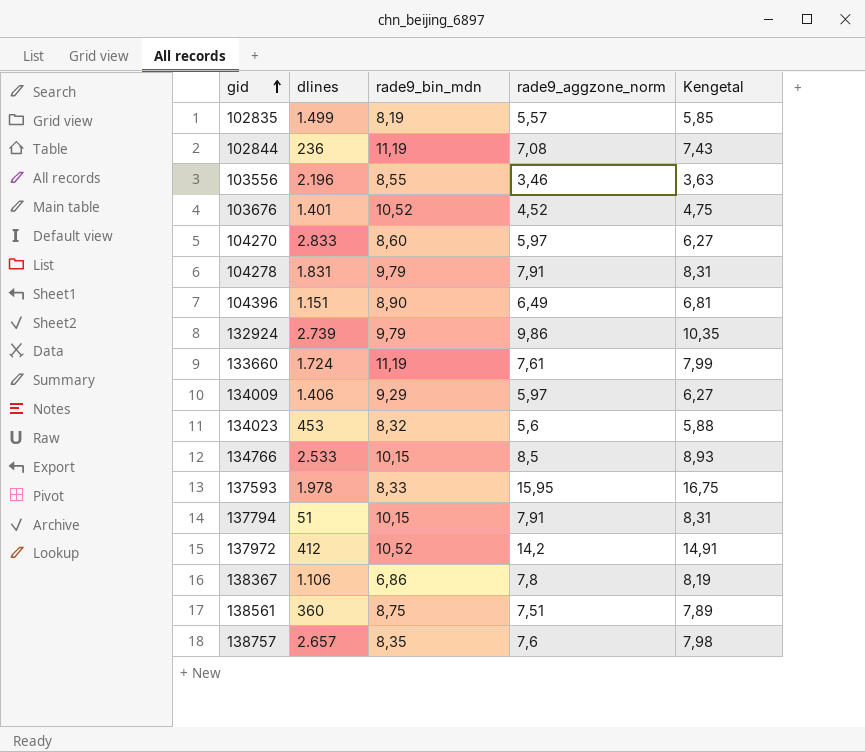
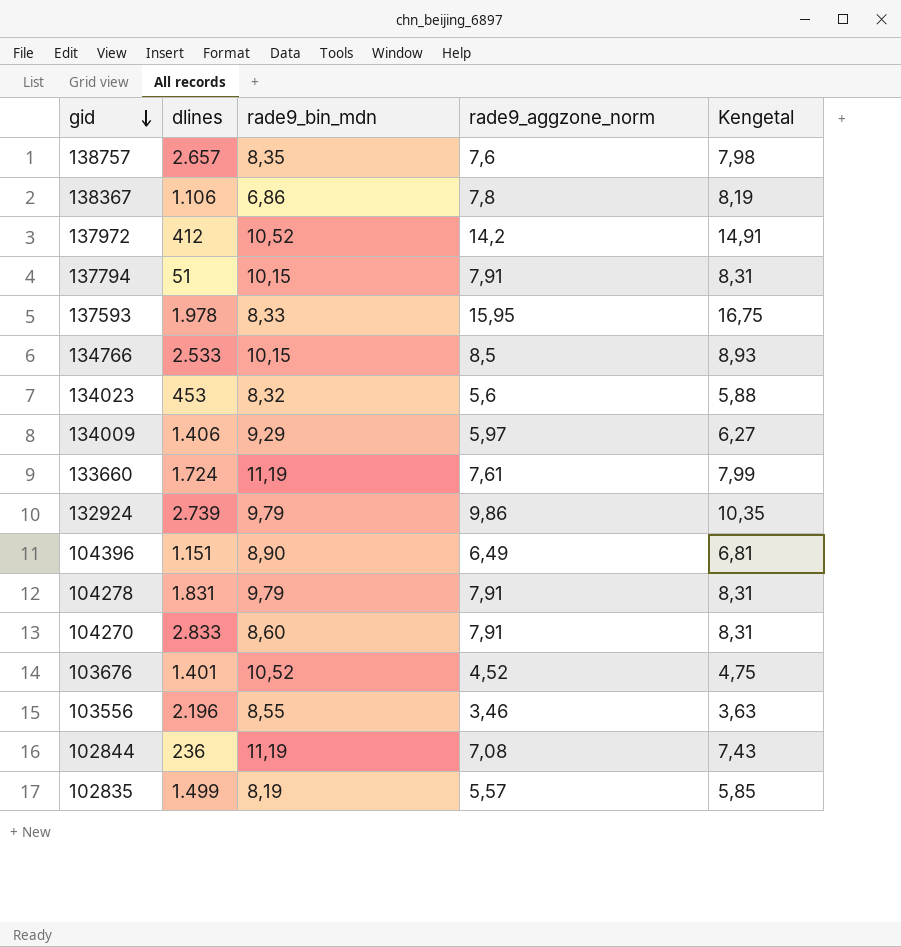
row order: gid ascending -> gid descending
row 138561: 360 | 8,75 | 7,51 | 7,89 -> none
104270 | rade9_aggzone_norm: 5,97 -> 7,91
104270 | Kengetal: 6,27 -> 8,31

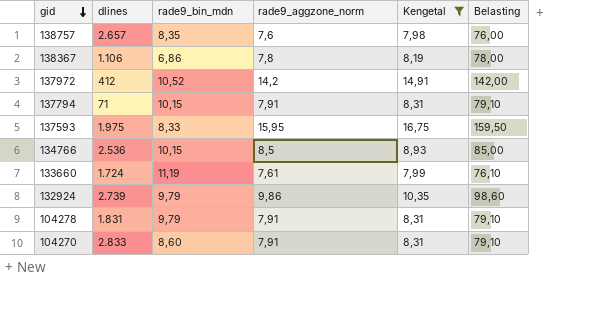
filter: none -> Kengetal >= 7,98
column Belasting | formula: none -> [rade9_aggzone_norm] * 10
137794 | dlines: 51 -> 71
137593 | dlines: 1.978 -> 1.975
134766 | dlines: 2.533 -> 2.536

